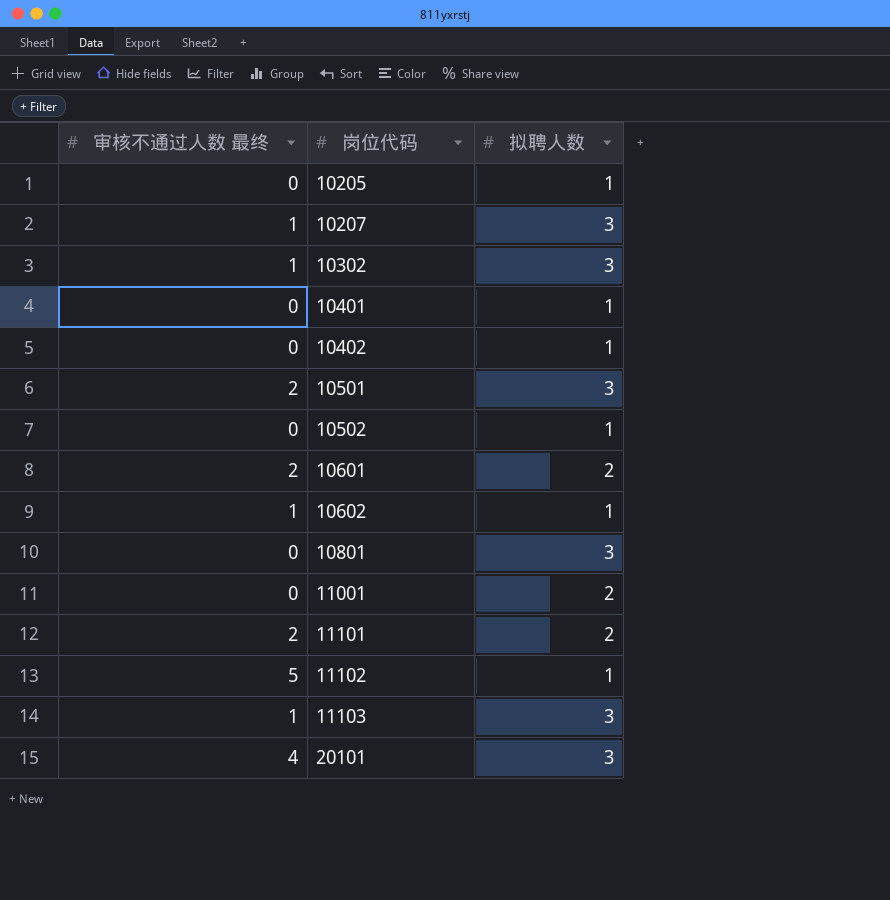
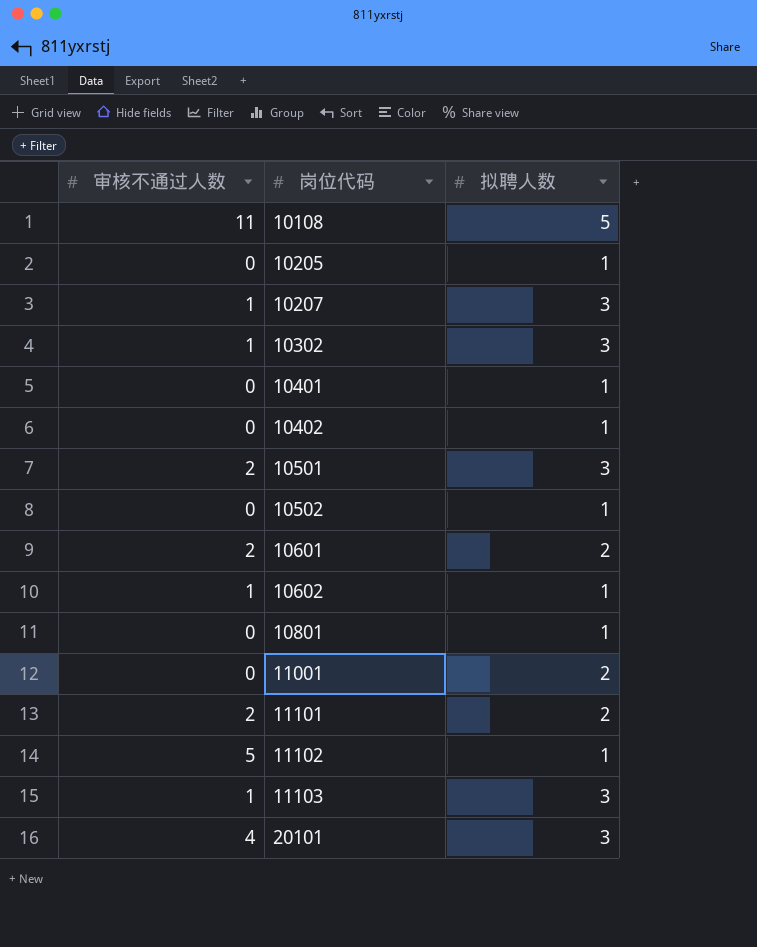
column name: 审核不通过人数 最终 -> 审核不通过人数
row 10108: none -> 11 | 5
10801 | 拟聘人数: 3 -> 1

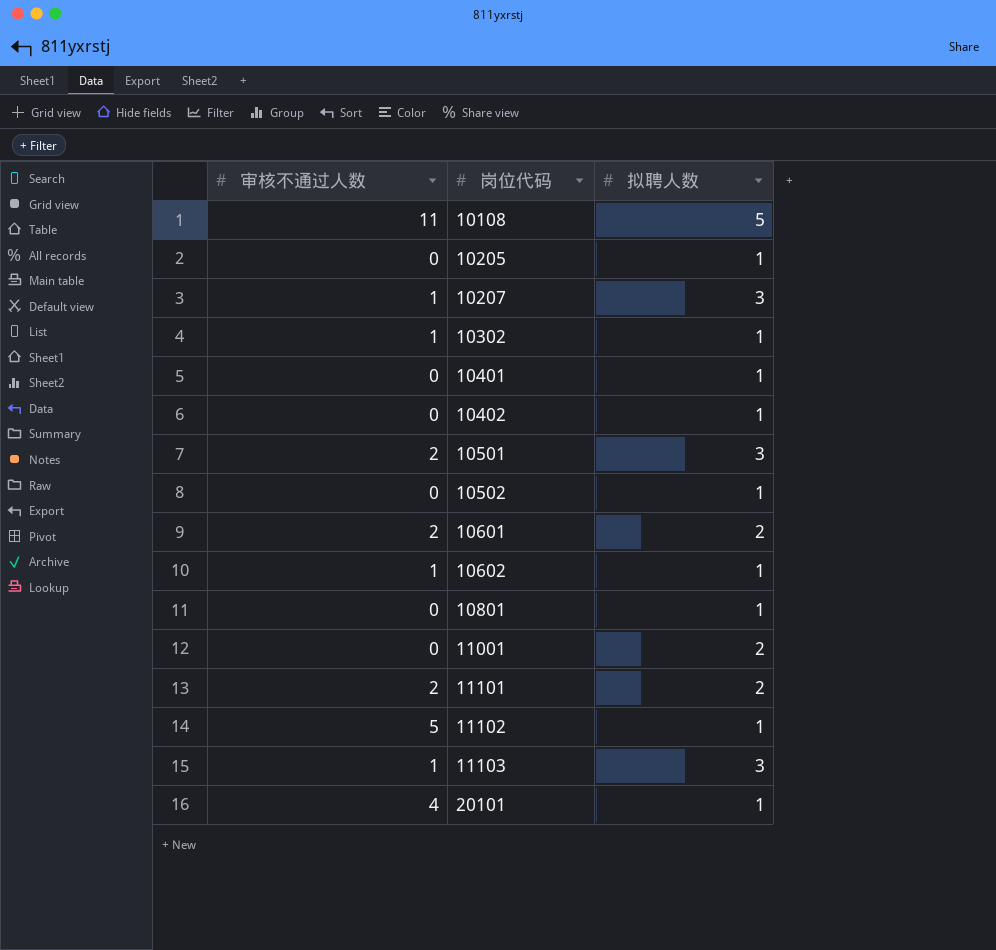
10302 | 拟聘人数: 3 -> 1
20101 | 拟聘人数: 3 -> 1

